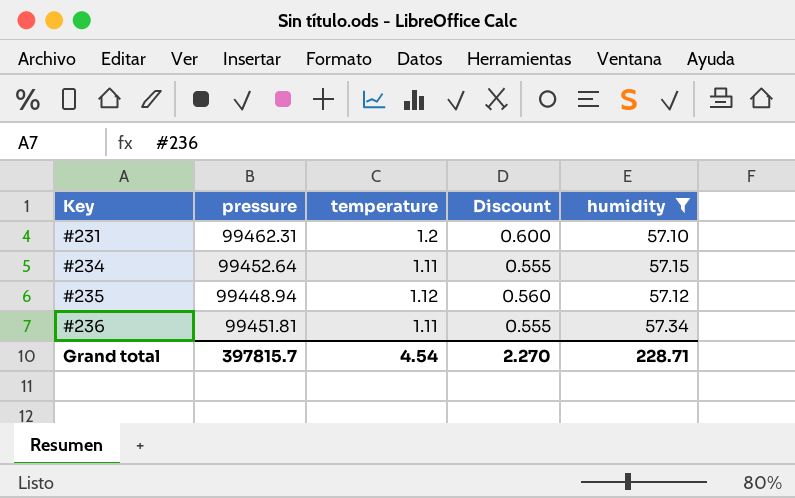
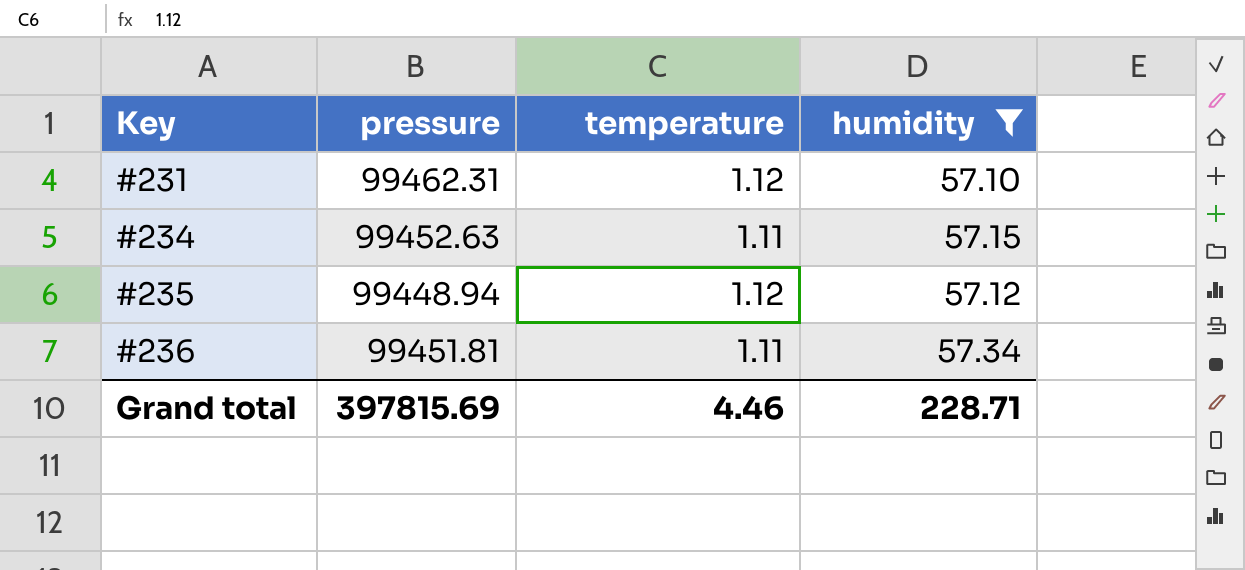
column Discount | formula: [temperature] * 0.5 -> none
#231 | temperature: 1.2 -> 1.12
#234 | pressure: 99452.64 -> 99452.63
Grand total | pressure: 397815.7 -> 397815.69
Grand total | temperature: 4.54 -> 4.46

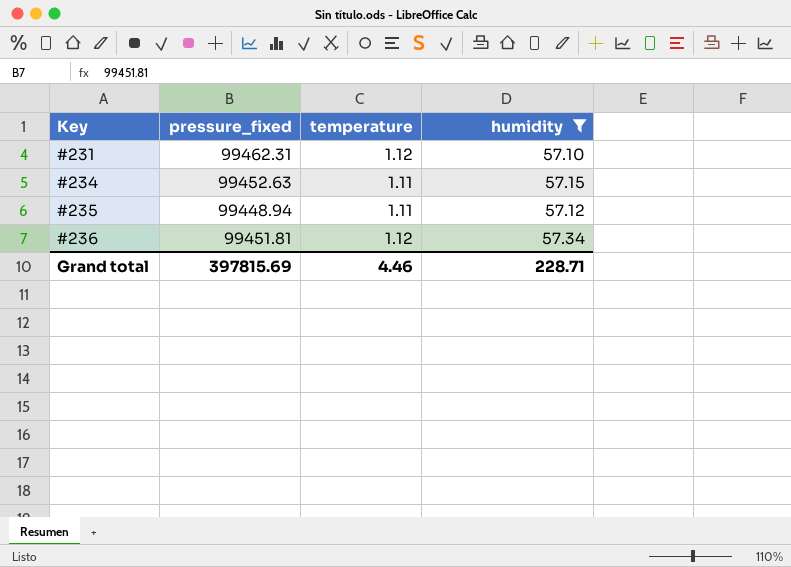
column name: pressure -> pressure_fixed
#235 | temperature: 1.12 -> 1.11
#236 | temperature: 1.11 -> 1.12

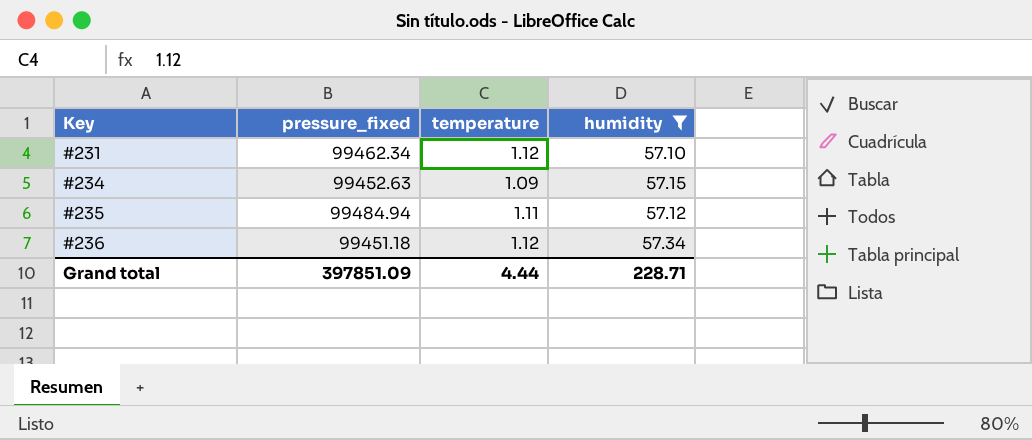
#231 | pressure_fixed: 99462.31 -> 99462.34
#234 | temperature: 1.11 -> 1.09
#235 | pressure_fixed: 99448.94 -> 99484.94
#236 | pressure_fixed: 99451.81 -> 99451.18
Grand total | pressure_fixed: 397815.69 -> 397851.09
Grand total | temperature: 4.46 -> 4.44

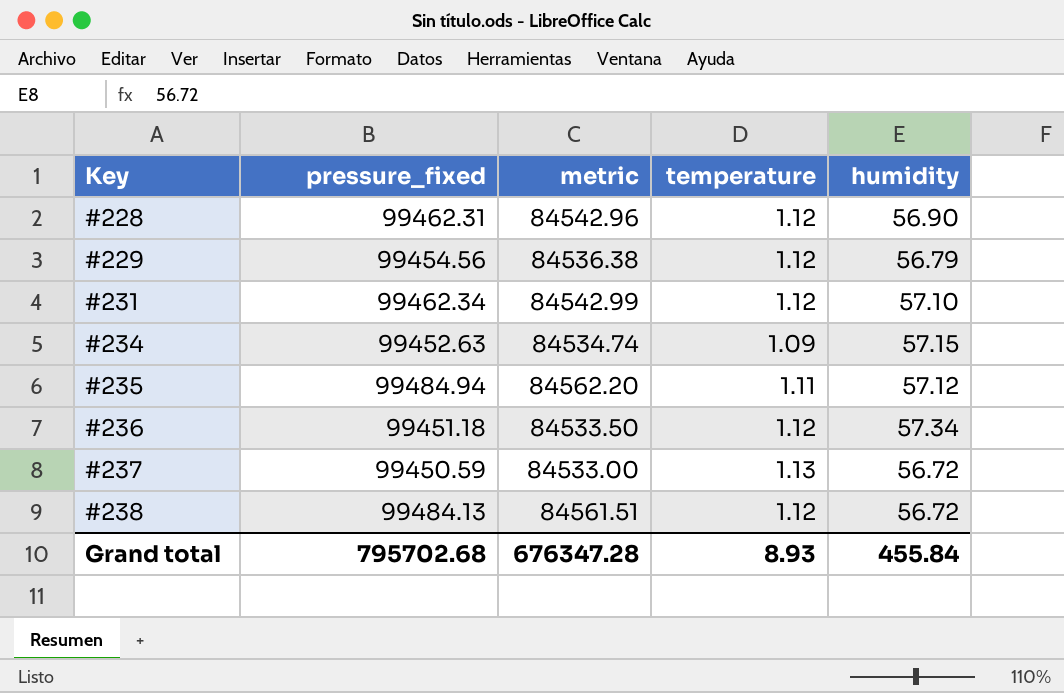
filter: humidity >= 57.10 -> none
column metric | formula: none -> [pressure_fixed] * 0.85
Grand total | pressure_fixed: 397851.09 -> 795702.68
Grand total | temperature: 4.44 -> 8.93
Grand total | humidity: 228.71 -> 455.84

